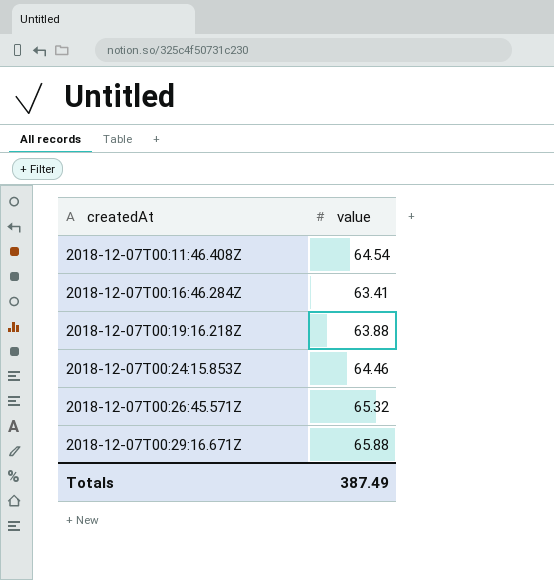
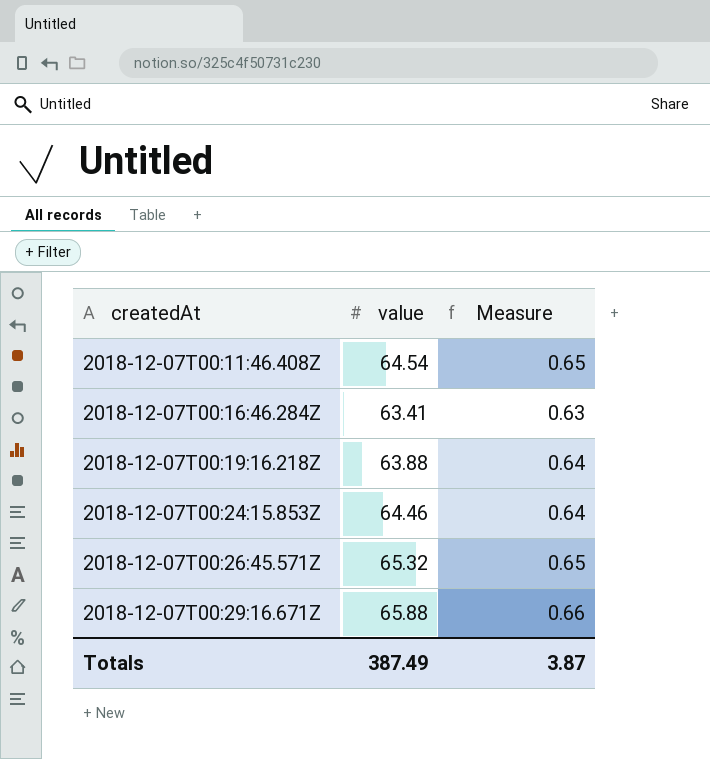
column Measure | formula: none -> [value] * 0.01

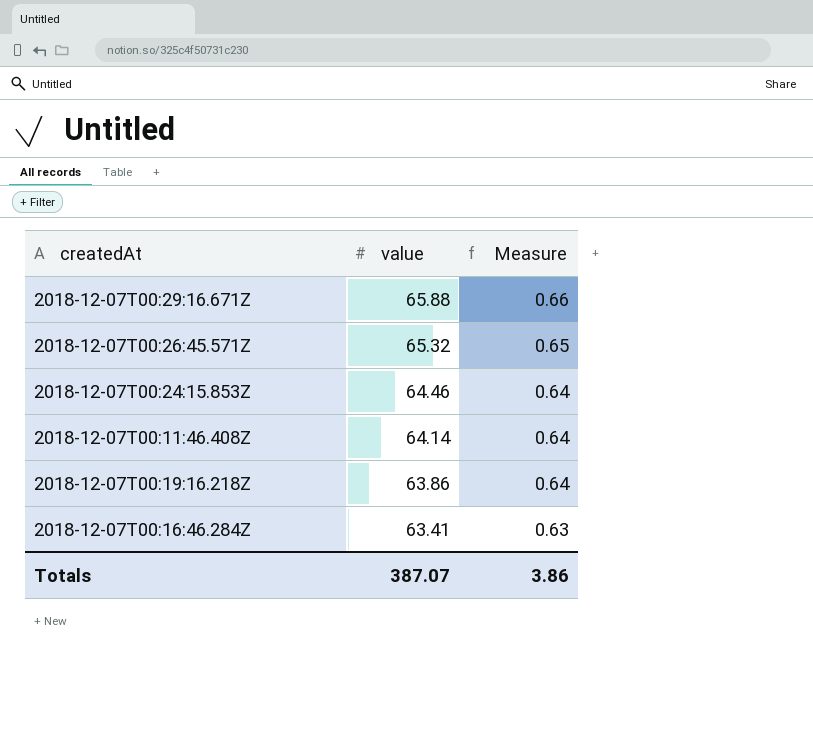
row order: createdAt ascending -> value descending
2018-12-07T00:11:46.408Z | value: 64.54 -> 64.14
2018-12-07T00:11:46.408Z | Measure: 0.65 -> 0.64
2018-12-07T00:19:16.218Z | value: 63.88 -> 63.86
Totals | value: 387.49 -> 387.07
Totals | Measure: 3.87 -> 3.86

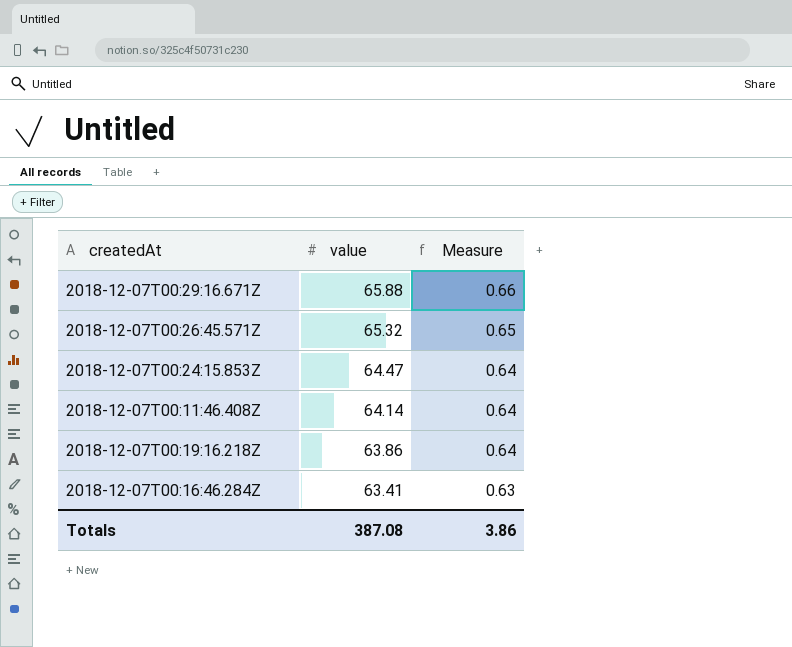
2018-12-07T00:24:15.853Z | value: 64.46 -> 64.47
Totals | value: 387.07 -> 387.08

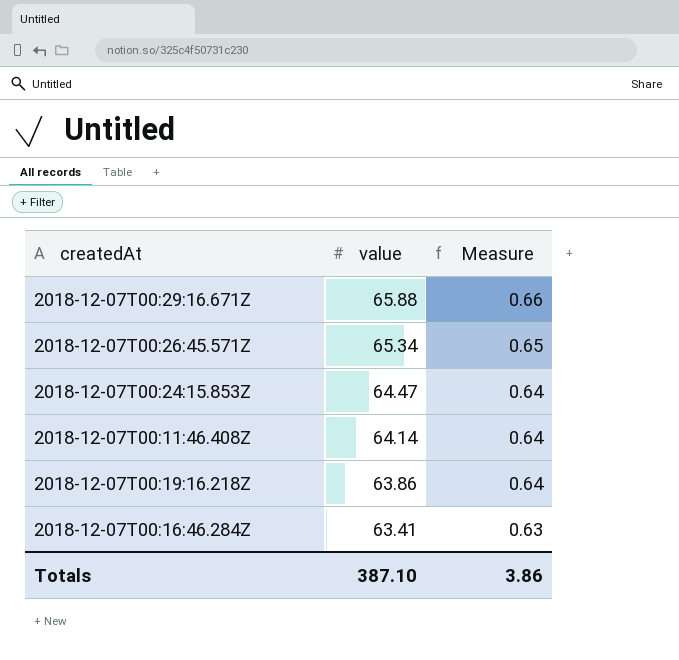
2018-12-07T00:26:45.571Z | value: 65.32 -> 65.34
Totals | value: 387.08 -> 387.10

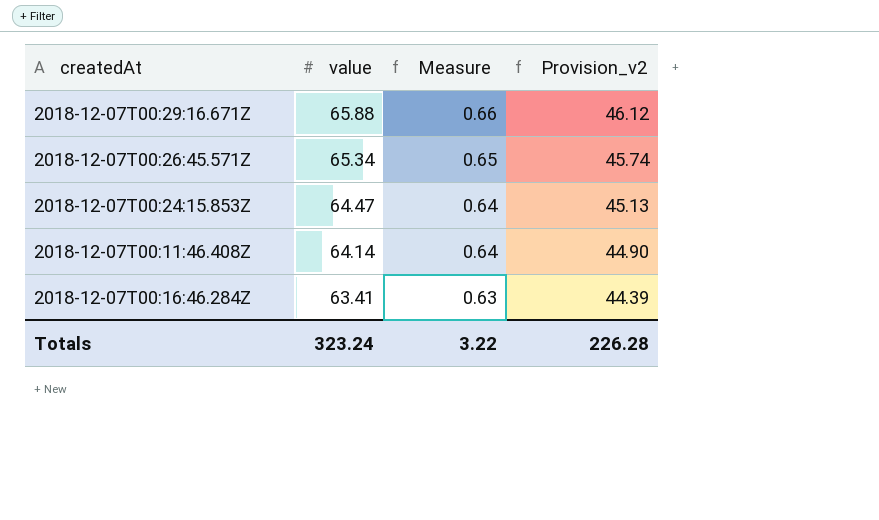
column Provision_v2 | formula: none -> [value] * 0.7
row 2018-12-07T00:19:16.218Z: 63.86 | 0.64 -> none
Totals | value: 387.10 -> 323.24
Totals | Measure: 3.86 -> 3.22

